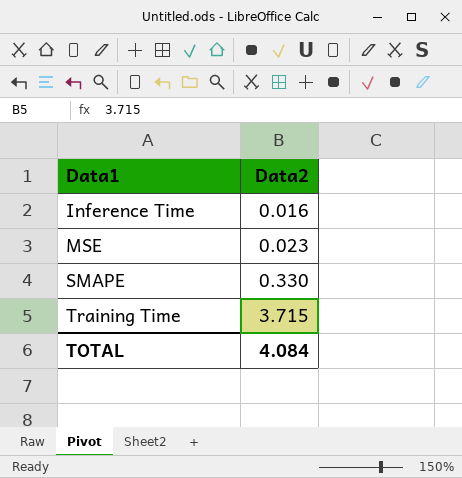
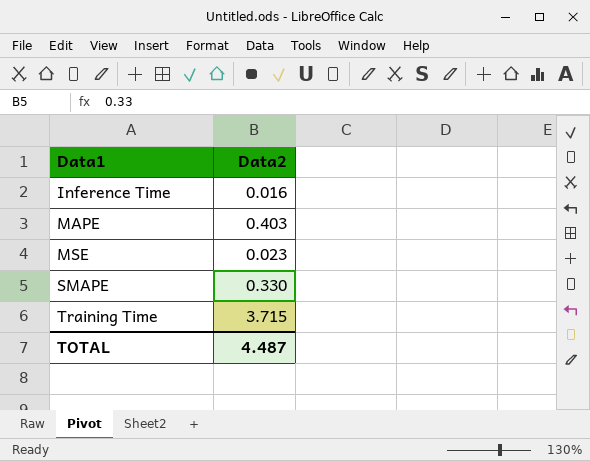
row MAPE: none -> 0.403
TOTAL | Data2: 4.084 -> 4.487

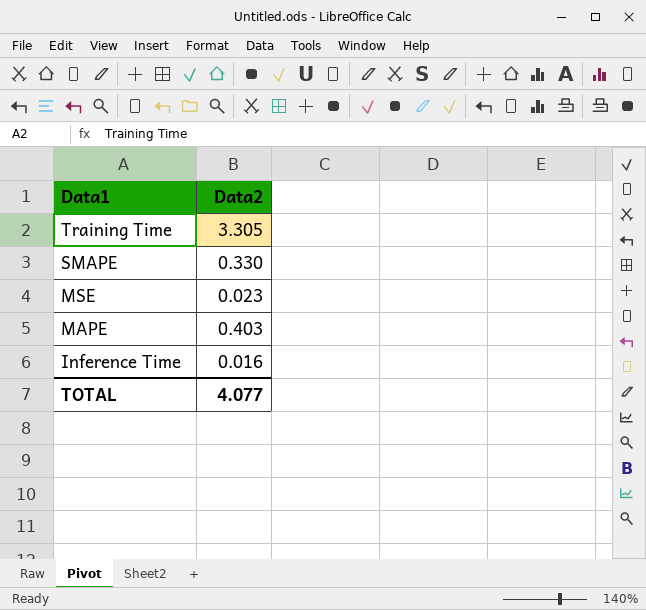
row order: Data1 ascending -> Data1 descending
Training Time | Data2: 3.715 -> 3.305
TOTAL | Data2: 4.487 -> 4.077

